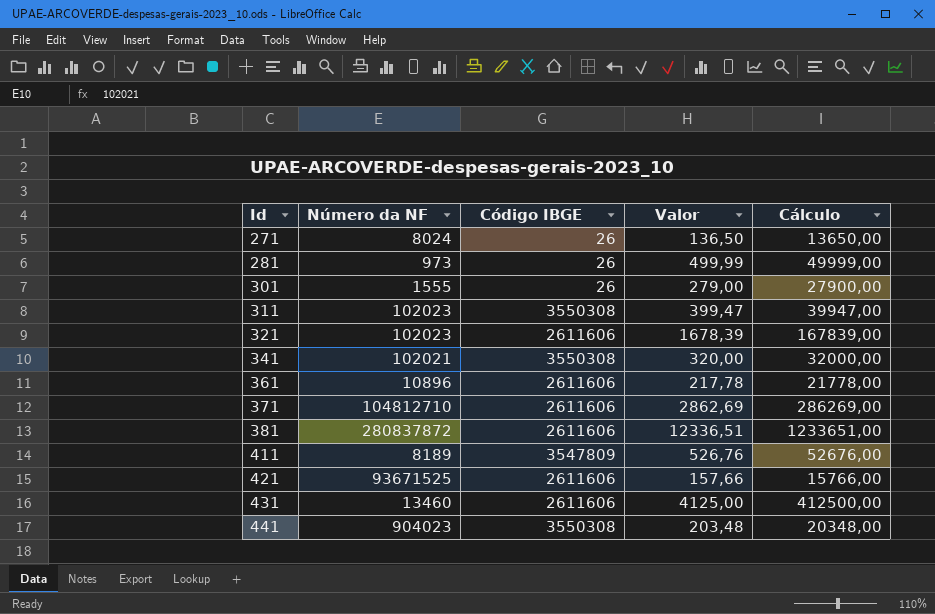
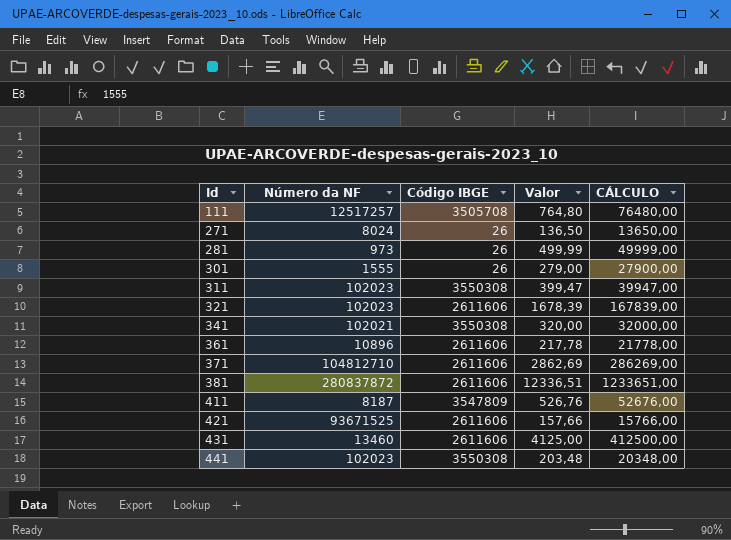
column name: Cálculo -> CÁLCULO
row 111: none -> 12517257 | 3505708 | 764,80 | 76480,00
411 | Número da NF: 8189 -> 8187
441 | Número da NF: 904023 -> 102023

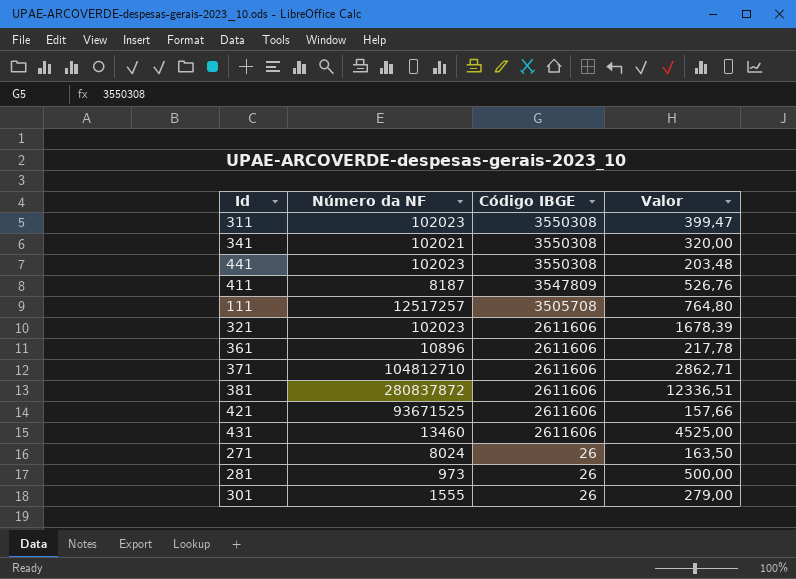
row order: Id ascending -> Código IBGE descending
column CÁLCULO | formula: [Valor] * 100 -> none
371 | Valor: 2862,69 -> 2862,71
431 | Valor: 4125,00 -> 4525,00
271 | Valor: 136,50 -> 163,50
281 | Valor: 499,99 -> 500,00

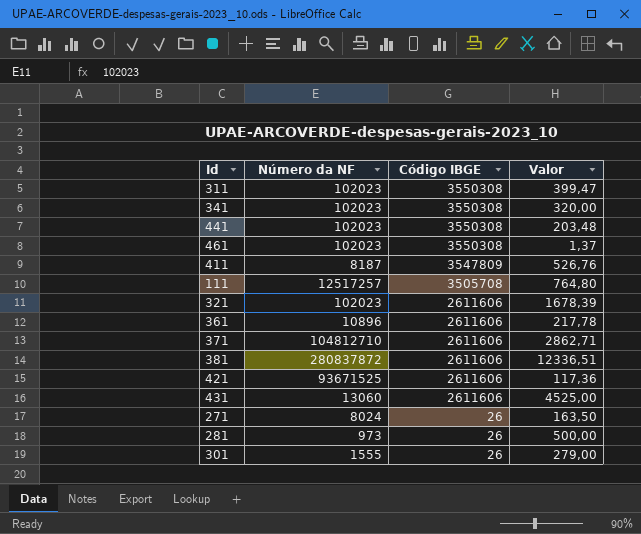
341 | Número da NF: 102021 -> 102023
row 461: none -> 102023 | 3550308 | 1,37
421 | Valor: 157,66 -> 117,36
431 | Número da NF: 13460 -> 13060

